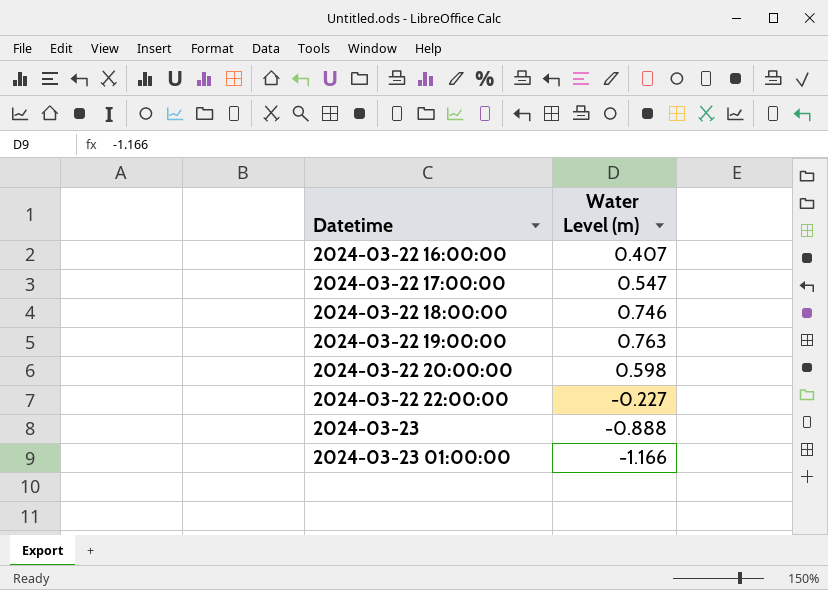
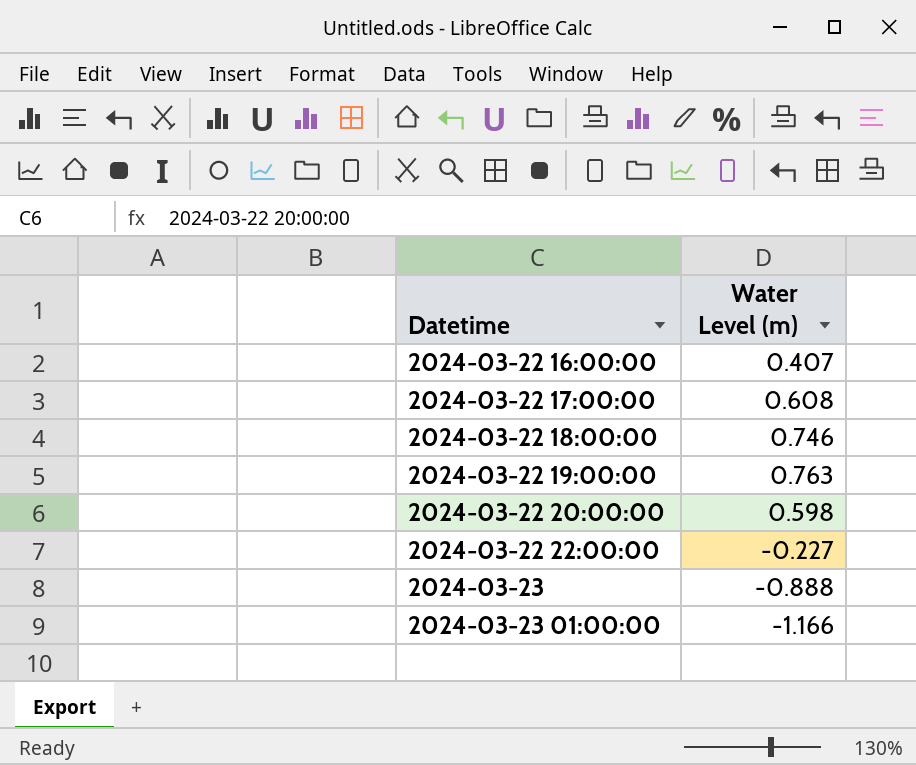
2024-03-22 17:00:00 | Water Level (m): 0.547 -> 0.608

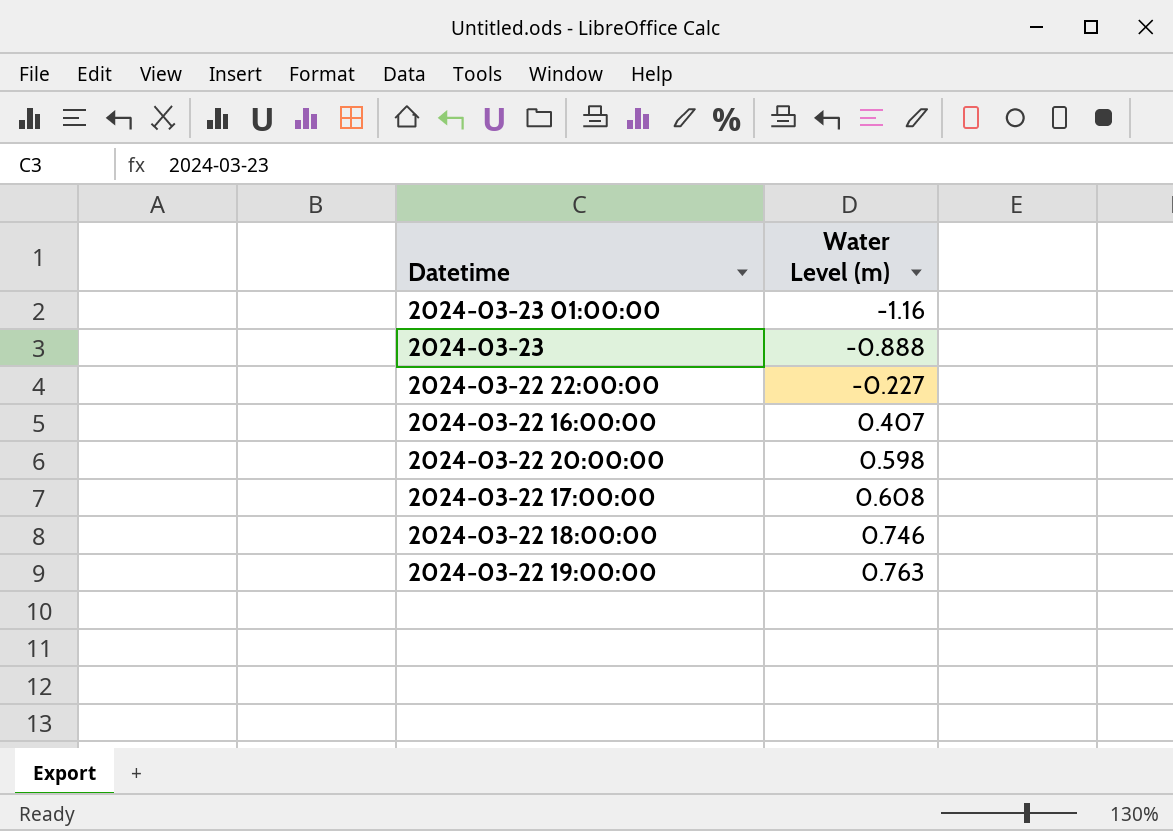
row order: Datetime ascending -> Water Level (m) ascending
2024-03-23 01:00:00 | Water Level (m): -1.166 -> -1.16

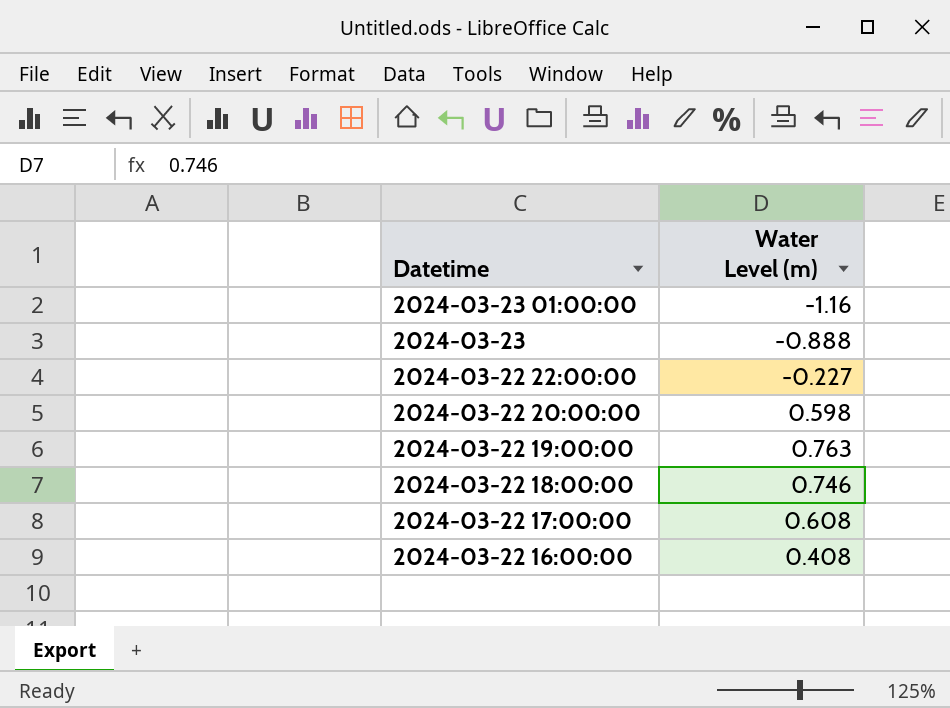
row order: Water Level (m) ascending -> Datetime descending
2024-03-22 16:00:00 | Water Level (m): 0.407 -> 0.408

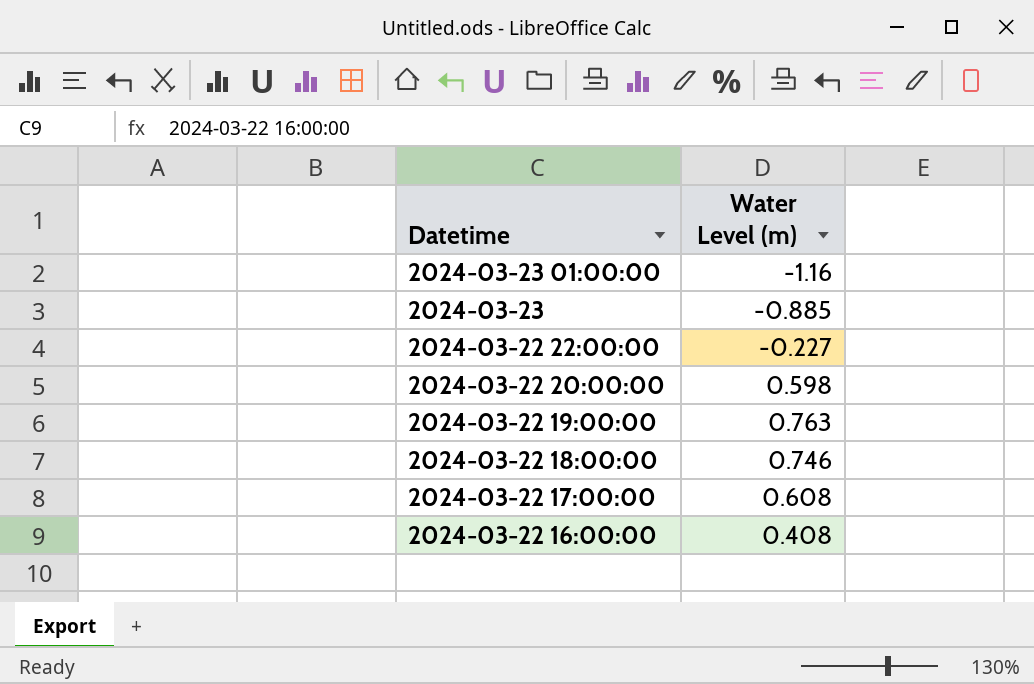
2024-03-23 | Water Level (m): -0.888 -> -0.885

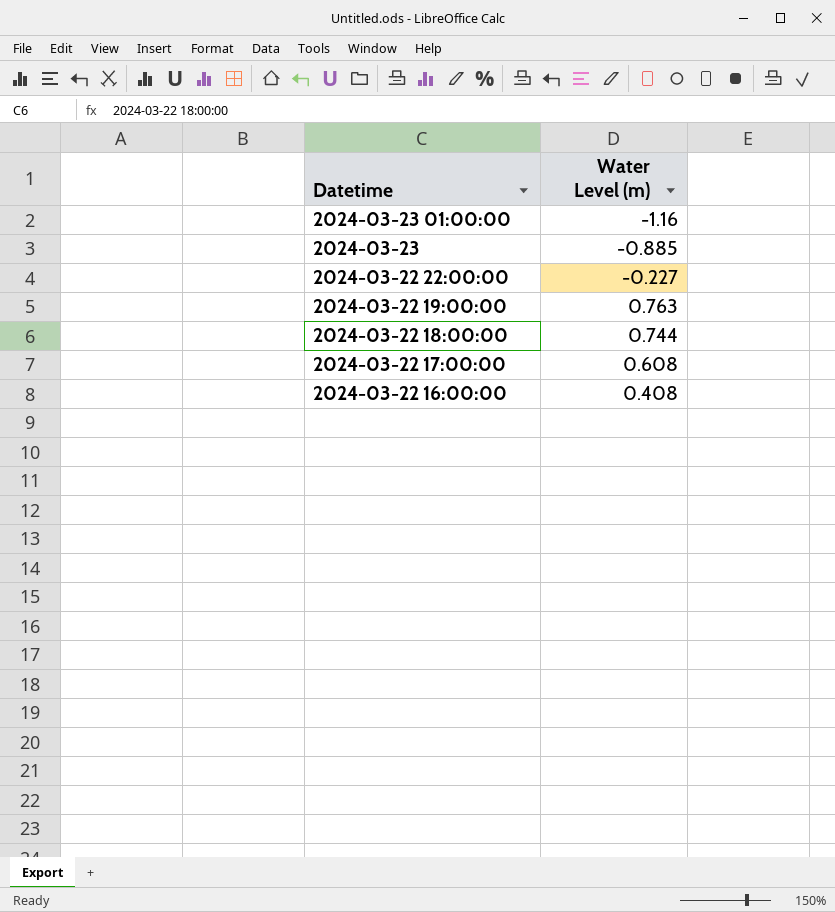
row 2024-03-22 20:00:00: 0.598 -> none
2024-03-22 18:00:00 | Water Level (m): 0.746 -> 0.744

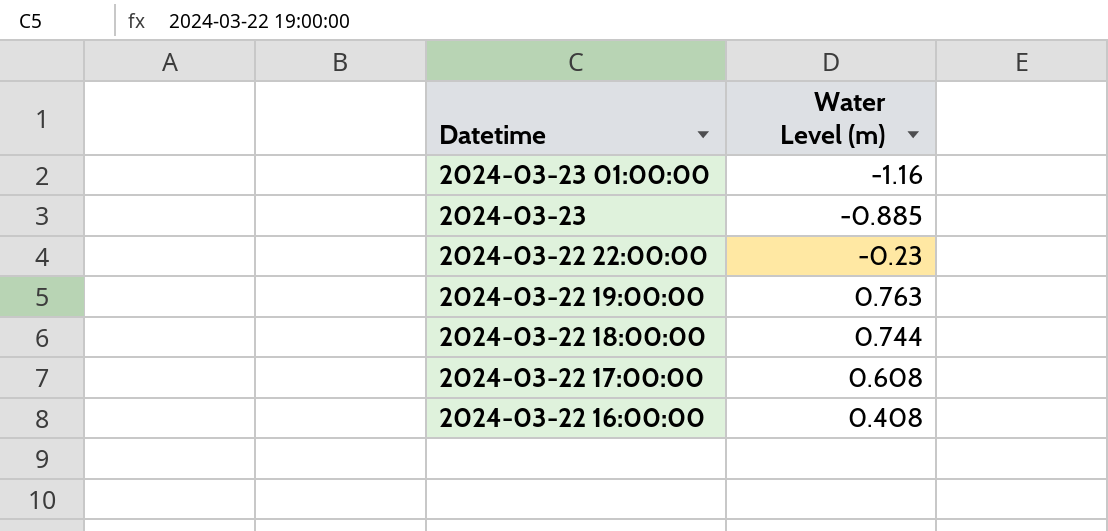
2024-03-22 22:00:00 | Water Level (m): -0.227 -> -0.23

